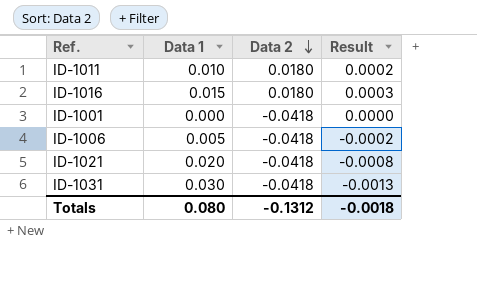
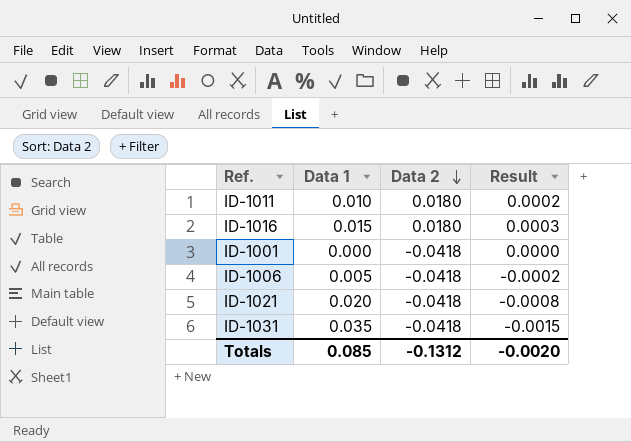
ID-1031 | Data 1: 0.030 -> 0.035
ID-1031 | Result: -0.0013 -> -0.0015
Totals | Data 1: 0.080 -> 0.085
Totals | Result: -0.0018 -> -0.0020

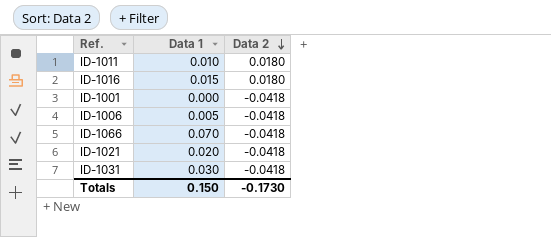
column Result | formula: [Data 1] * [Data 2] -> none
row ID-1066: none -> 0.070 | -0.0418
ID-1031 | Data 1: 0.035 -> 0.030
Totals | Data 1: 0.085 -> 0.150
Totals | Data 2: -0.1312 -> -0.1730

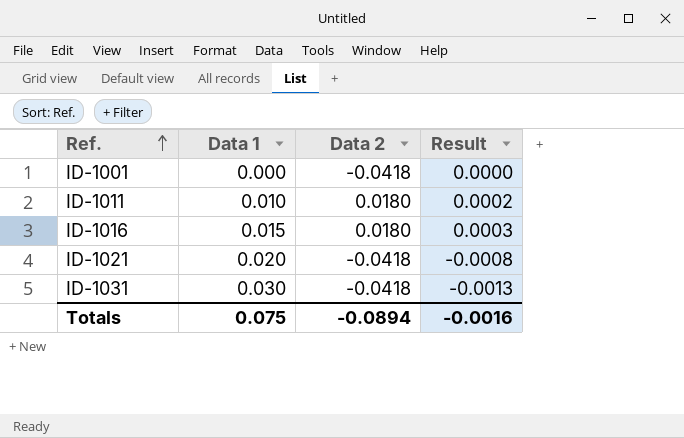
row order: Data 2 descending -> Ref. ascending
column Result | formula: none -> [Data 1] * [Data 2]
row ID-1006: 0.005 | -0.0418 -> none
row ID-1066: 0.070 | -0.0418 -> none
Totals | Data 1: 0.150 -> 0.075
Totals | Data 2: -0.1730 -> -0.0894

